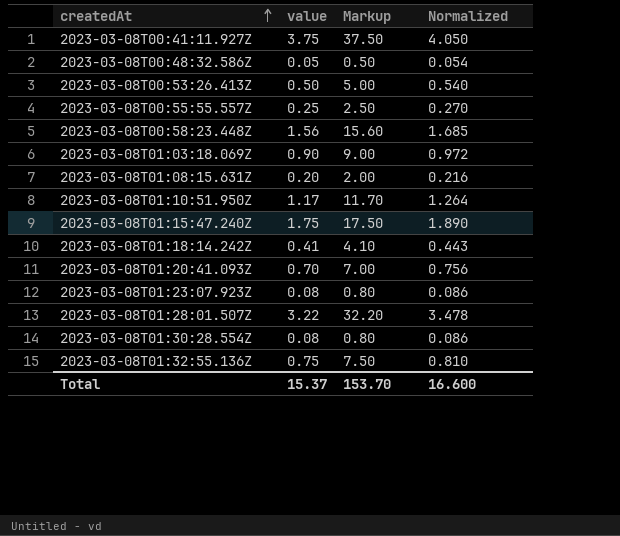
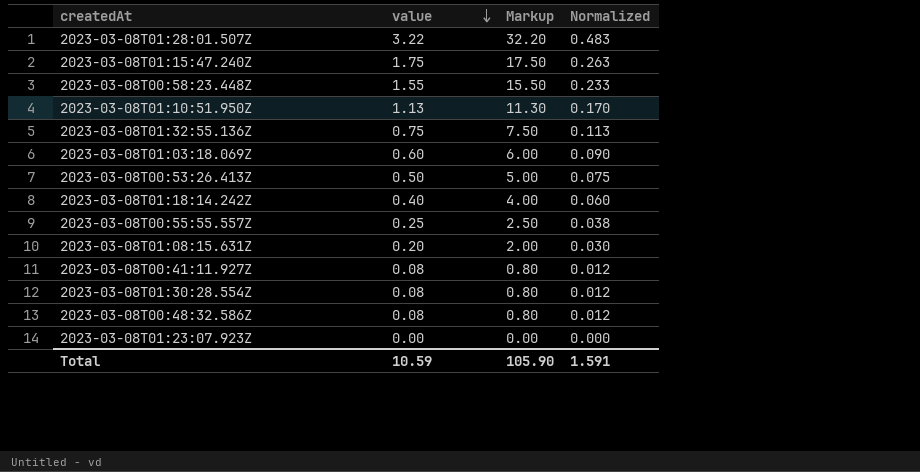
row order: createdAt ascending -> value descending
column Normalized | formula: [value] * 1.08 -> [value] * 0.15
row 2023-03-08T01:20:41.093Z: 0.70 | 7.00 | 0.756 -> none
2023-03-08T00:58:23.448Z | value: 1.56 -> 1.55
2023-03-08T00:58:23.448Z | Markup: 15.60 -> 15.50
2023-03-08T01:10:51.950Z | value: 1.17 -> 1.13
2023-03-08T01:10:51.950Z | Markup: 11.70 -> 11.30
2023-03-08T01:03:18.069Z | value: 0.90 -> 0.60
2023-03-08T01:03:18.069Z | Markup: 9.00 -> 6.00
2023-03-08T01:18:14.242Z | value: 0.41 -> 0.40
2023-03-08T01:18:14.242Z | Markup: 4.10 -> 4.00
2023-03-08T00:41:11.927Z | value: 3.75 -> 0.08
2023-03-08T00:41:11.927Z | Markup: 37.50 -> 0.80
2023-03-08T00:48:32.586Z | value: 0.05 -> 0.08
2023-03-08T00:48:32.586Z | Markup: 0.50 -> 0.80
2023-03-08T01:23:07.923Z | value: 0.08 -> 0.00
2023-03-08T01:23:07.923Z | Markup: 0.80 -> 0.00
Total | value: 15.37 -> 10.59
Total | Markup: 153.70 -> 105.90
Total | Normalized: 16.600 -> 1.591

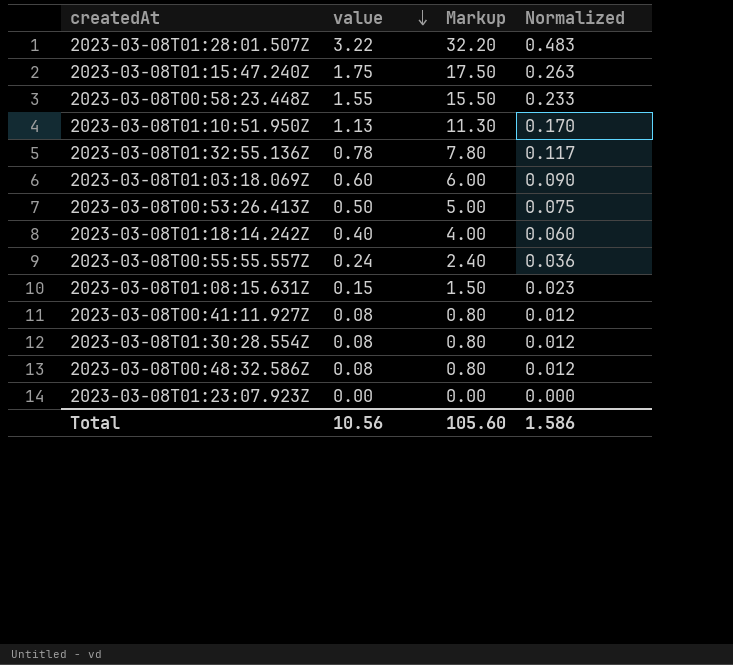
2023-03-08T01:32:55.136Z | value: 0.75 -> 0.78
2023-03-08T01:32:55.136Z | Markup: 7.50 -> 7.80
2023-03-08T01:32:55.136Z | Normalized: 0.113 -> 0.117
2023-03-08T00:55:55.557Z | value: 0.25 -> 0.24
2023-03-08T00:55:55.557Z | Markup: 2.50 -> 2.40
2023-03-08T00:55:55.557Z | Normalized: 0.038 -> 0.036
2023-03-08T01:08:15.631Z | value: 0.20 -> 0.15
2023-03-08T01:08:15.631Z | Markup: 2.00 -> 1.50
2023-03-08T01:08:15.631Z | Normalized: 0.030 -> 0.023
Total | value: 10.59 -> 10.56
Total | Markup: 105.90 -> 105.60
Total | Normalized: 1.591 -> 1.586

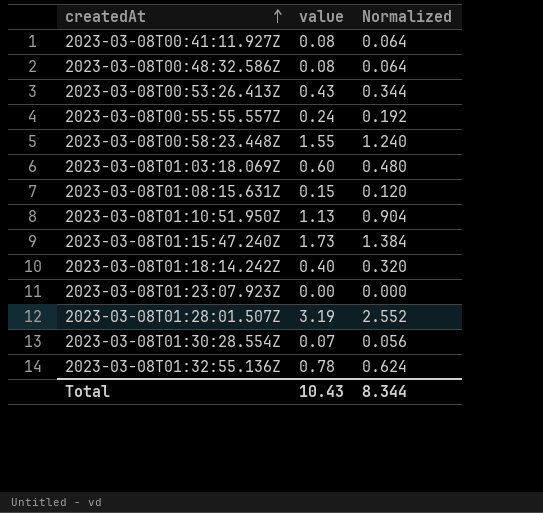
row order: value descending -> createdAt ascending
column Markup | formula: [value] * 10 -> none
column Normalized | formula: [value] * 0.15 -> [value] * 0.8
2023-03-08T00:53:26.413Z | value: 0.50 -> 0.43
2023-03-08T01:15:47.240Z | value: 1.75 -> 1.73
2023-03-08T01:28:01.507Z | value: 3.22 -> 3.19
2023-03-08T01:30:28.554Z | value: 0.08 -> 0.07
Total | value: 10.56 -> 10.43
Total | Normalized: 1.586 -> 8.344

